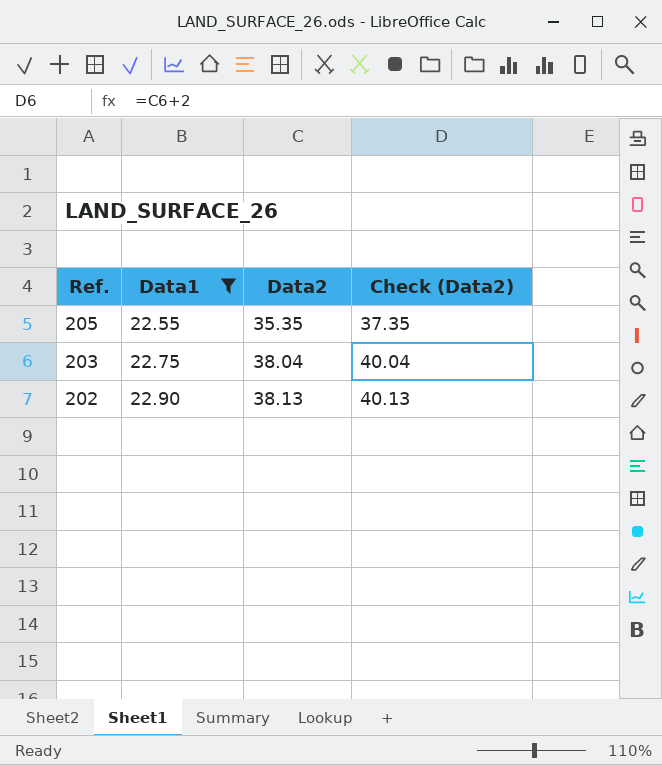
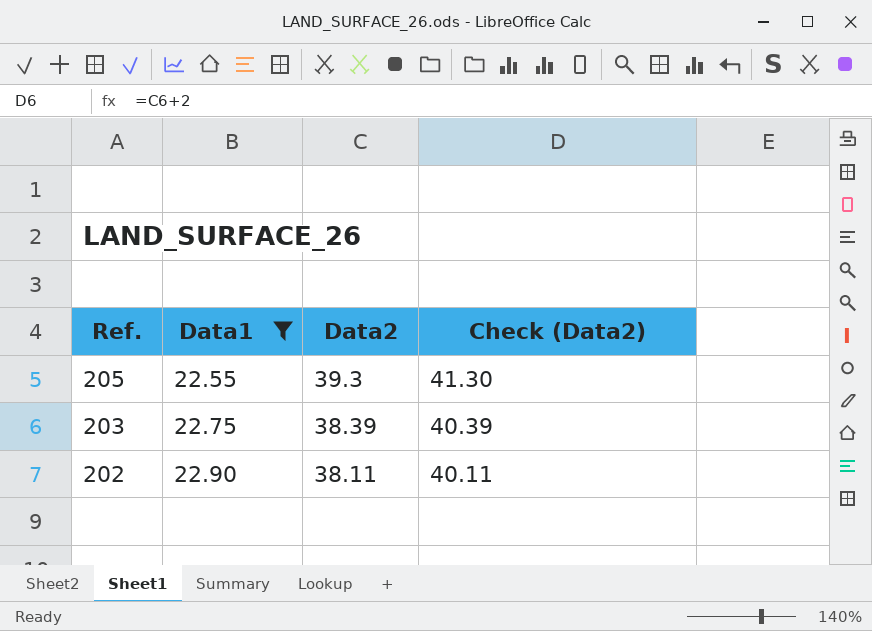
205 | Data2: 35.35 -> 39.3
205 | Check (Data2): 37.35 -> 41.30
203 | Data2: 38.04 -> 38.39
203 | Check (Data2): 40.04 -> 40.39
202 | Data2: 38.13 -> 38.11
202 | Check (Data2): 40.13 -> 40.11

